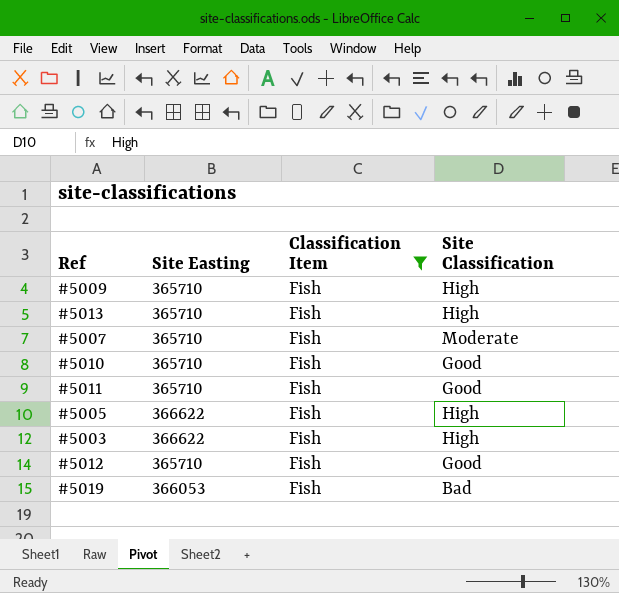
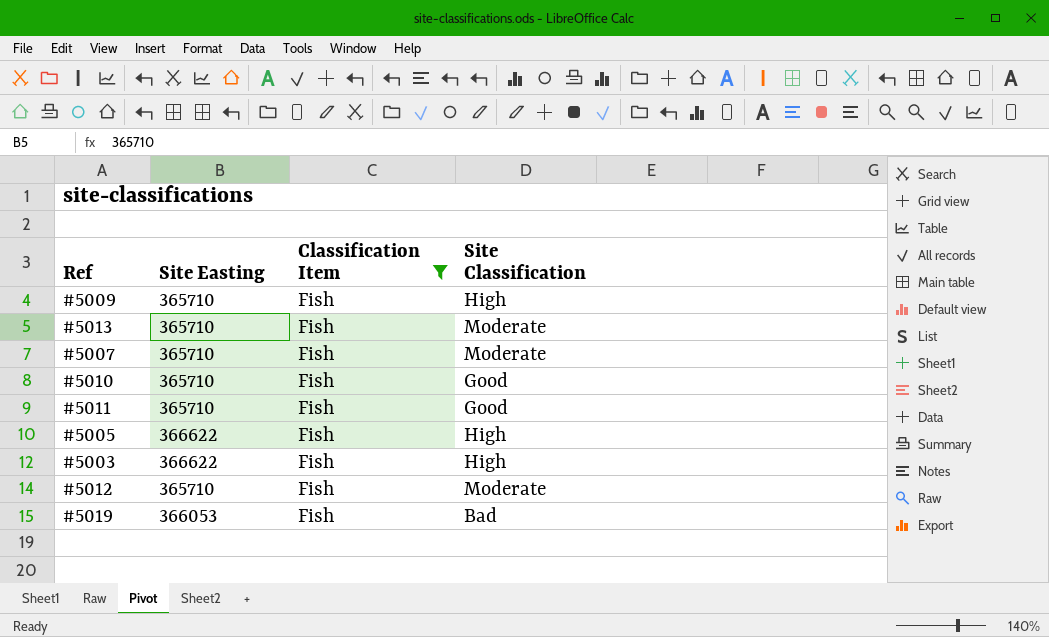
#5013 | Site Classification: High -> Moderate
#5012 | Site Classification: Good -> Moderate

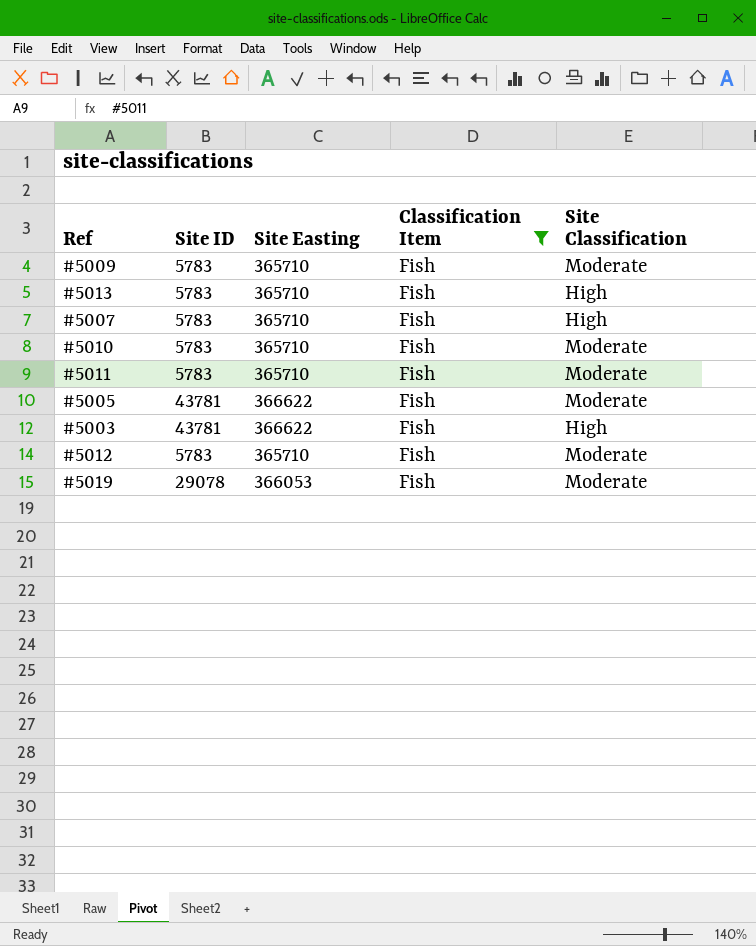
column Site ID | position: none -> 2
#5009 | Site Classification: High -> Moderate
#5013 | Site Classification: Moderate -> High
#5007 | Site Classification: Moderate -> High
#5010 | Site Classification: Good -> Moderate
#5011 | Site Classification: Good -> Moderate
#5005 | Site Classification: High -> Moderate
#5019 | Site Classification: Bad -> Moderate

